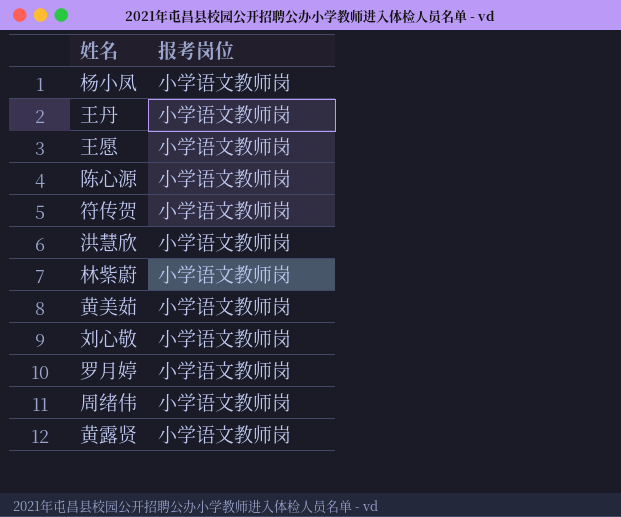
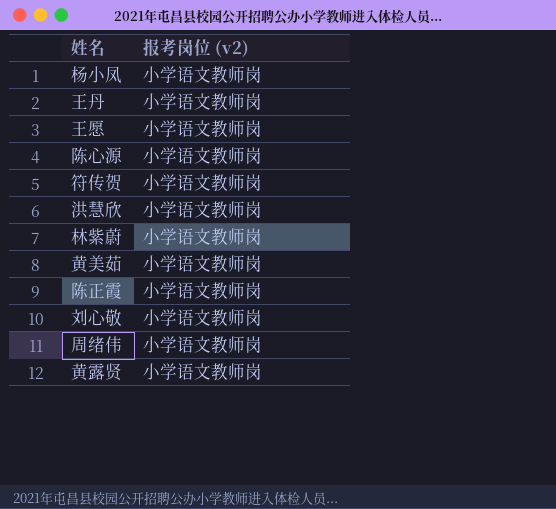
column name: 报考岗位 -> 报考岗位 (v2)
row 罗月婷: 小学语文教师岗 -> none
row 陈正霞: none -> 小学语文教师岗

